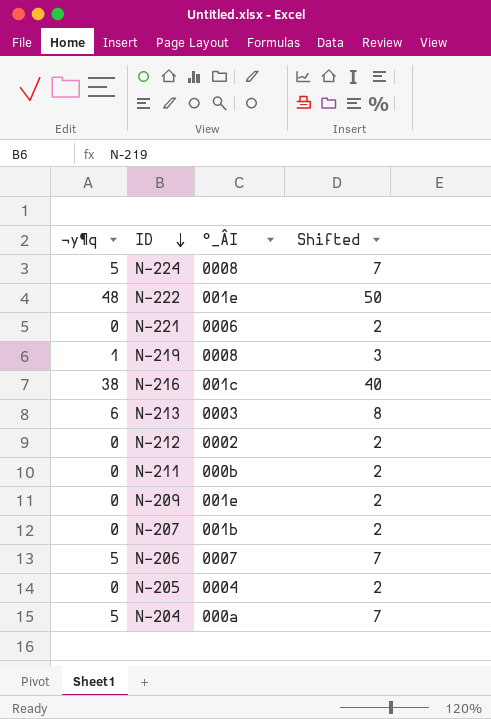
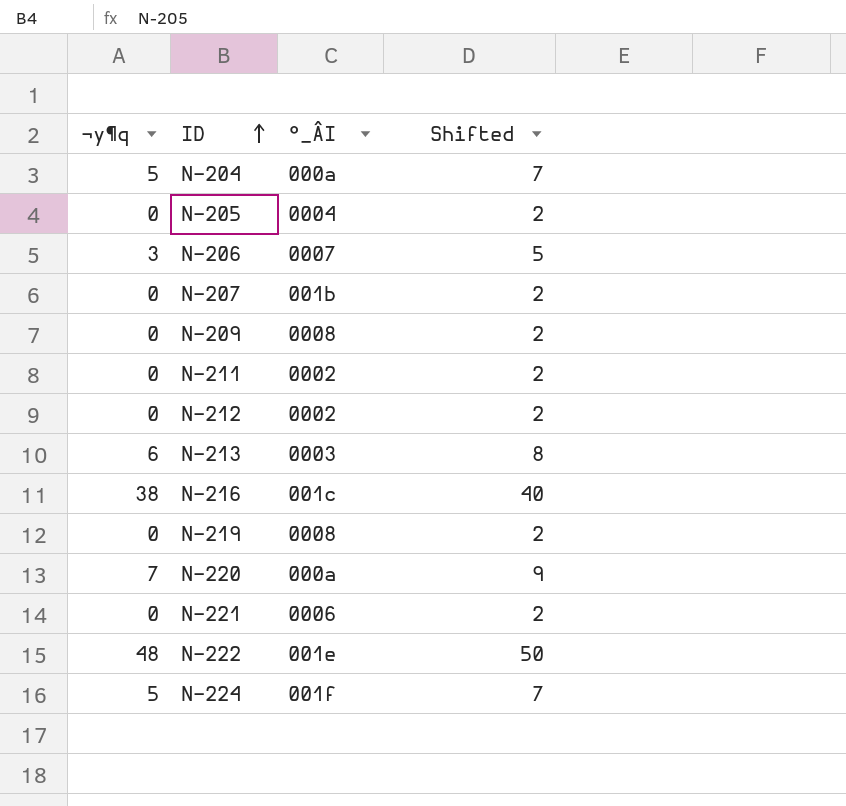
row order: ID descending -> ID ascending
N-206 | ¬y¶q: 5 -> 3
N-206 | Shifted: 7 -> 5
N-209 | °_ÂI: 001e -> 0008
N-211 | °_ÂI: 000b -> 0002
N-219 | ¬y¶q: 1 -> 0
N-219 | Shifted: 3 -> 2
row N-220: none -> 7 | 000a | 9
N-224 | °_ÂI: 0008 -> 001f

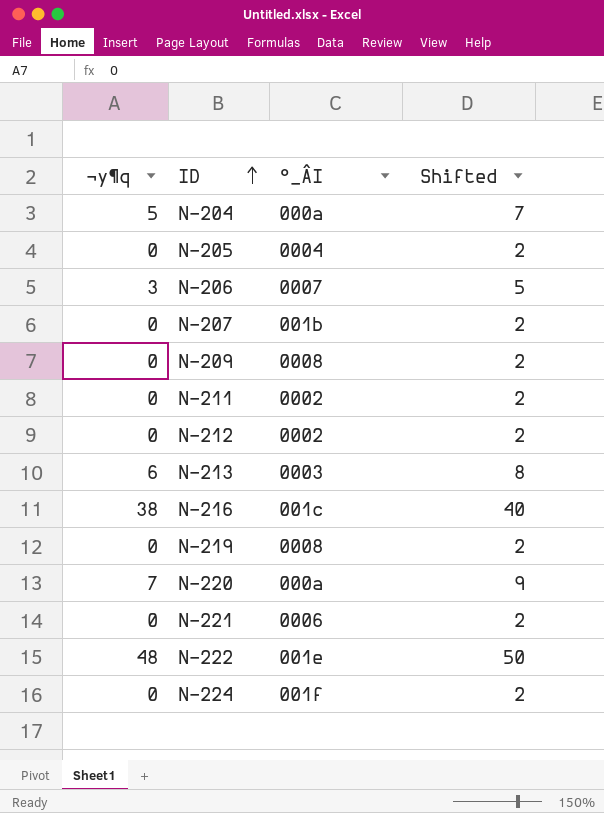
N-224 | ¬y¶q: 5 -> 0
N-224 | Shifted: 7 -> 2

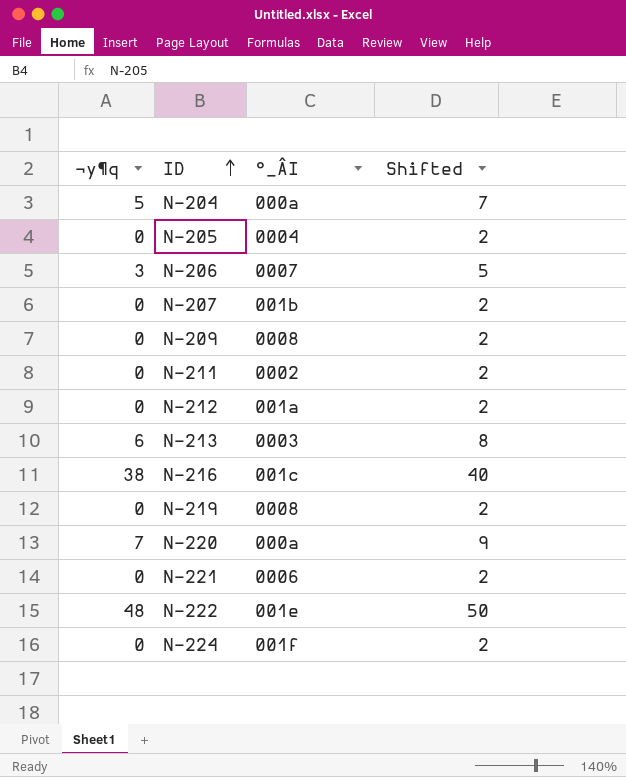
N-212 | °_ÂI: 0002 -> 001a

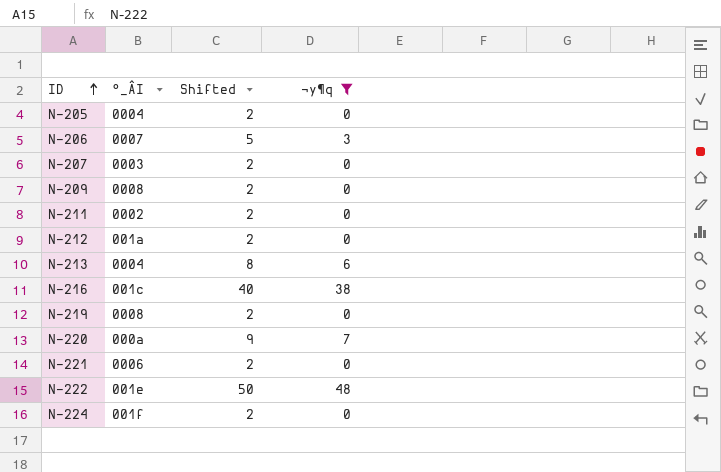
filter: none -> ¬y¶q != 5
column ¬y¶q | position: 1 -> 4
N-207 | °_ÂI: 001b -> 0003
N-213 | °_ÂI: 0003 -> 0004

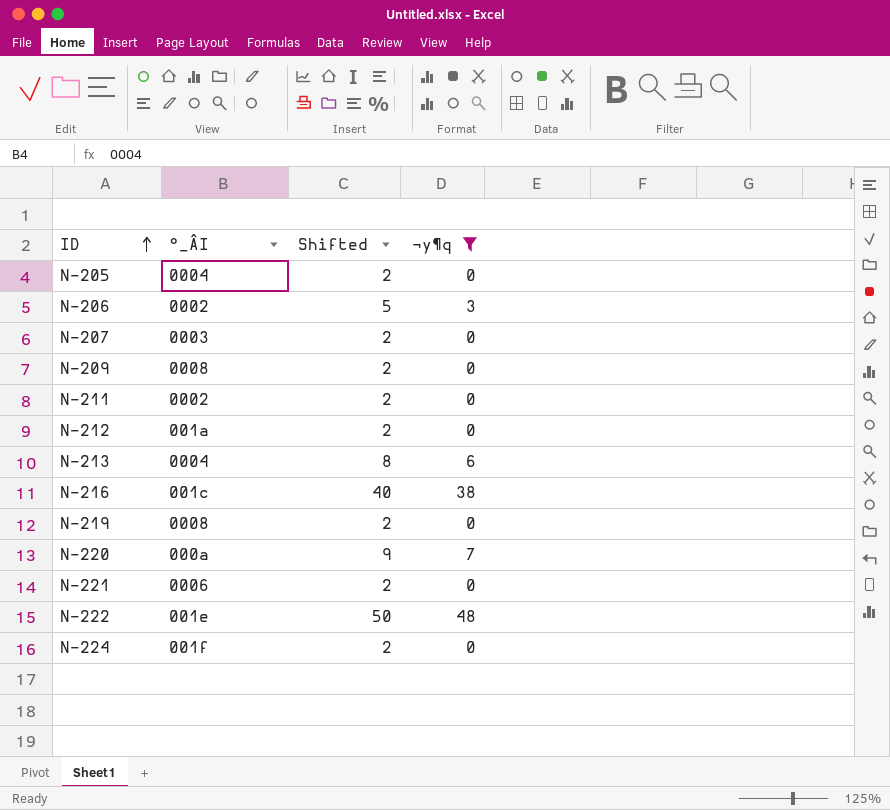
N-206 | °_ÂI: 0007 -> 0002

